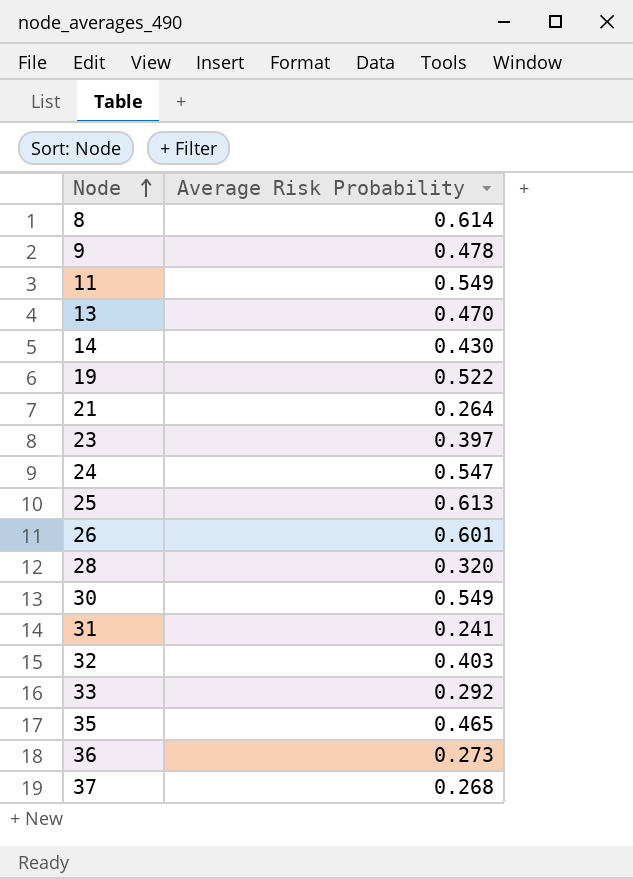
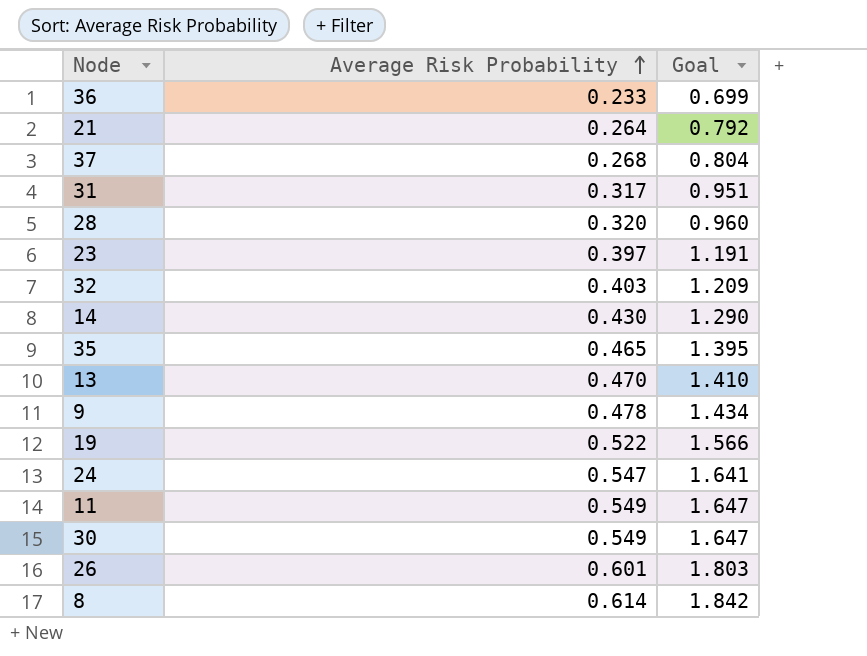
row order: Node ascending -> Average Risk Probability ascending
column Goal | formula: none -> [Average Risk Probability] * 3
row 25: 0.613 -> none
row 33: 0.292 -> none
36 | Average Risk Probability: 0.273 -> 0.233
31 | Average Risk Probability: 0.241 -> 0.317

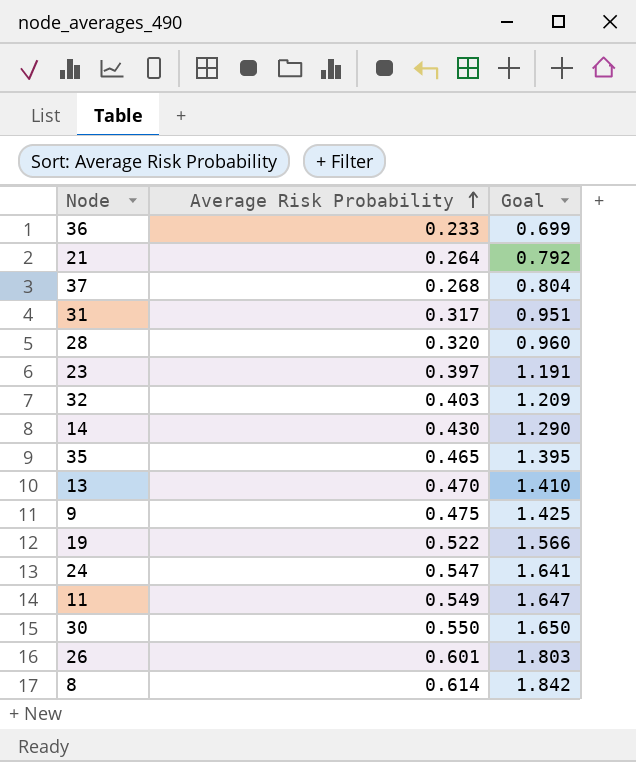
9 | Average Risk Probability: 0.478 -> 0.475
9 | Goal: 1.434 -> 1.425
30 | Average Risk Probability: 0.549 -> 0.550
30 | Goal: 1.647 -> 1.650

